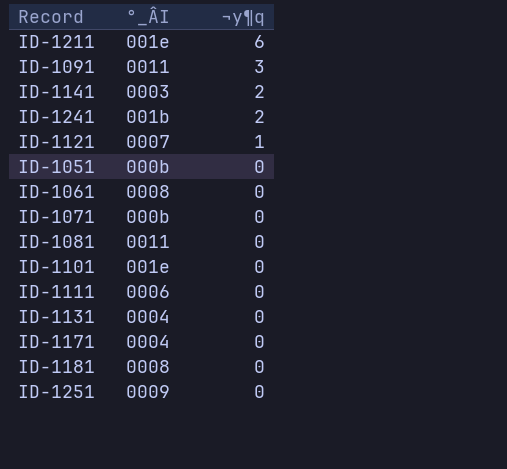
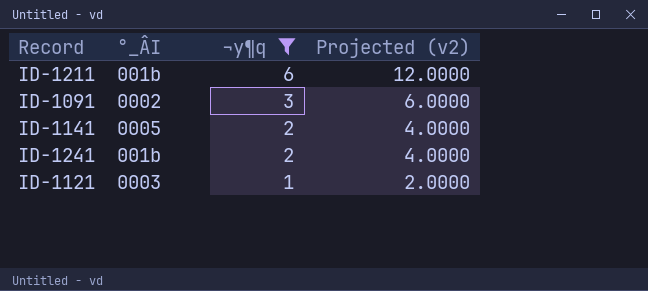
filter: none -> ¬y¶q != 0
column Projected (v2) | formula: none -> [¬y¶q] * 2
ID-1211 | °_ÂI: 001e -> 001b
ID-1091 | °_ÂI: 0011 -> 0002
ID-1141 | °_ÂI: 0003 -> 0005
ID-1121 | °_ÂI: 0007 -> 0003

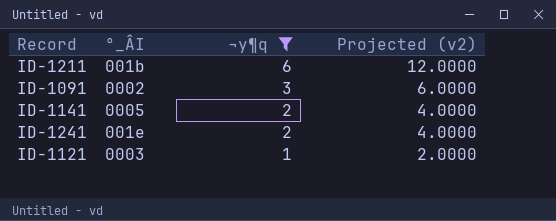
ID-1241 | °_ÂI: 001b -> 001e

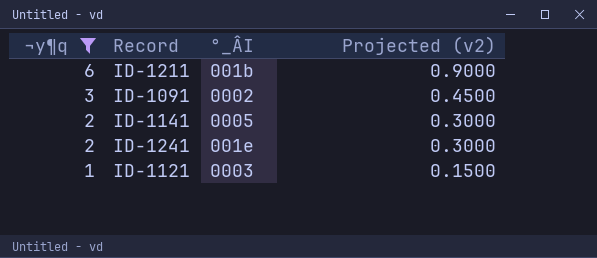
column ¬y¶q | position: 3 -> 1
column Projected (v2) | formula: [¬y¶q] * 2 -> [¬y¶q] * 0.15

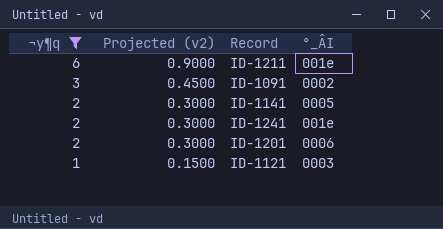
column Projected (v2) | position: 4 -> 2
ID-1211 | °_ÂI: 001b -> 001e
row ID-1201: none -> 2 | 0.3000 | 0006

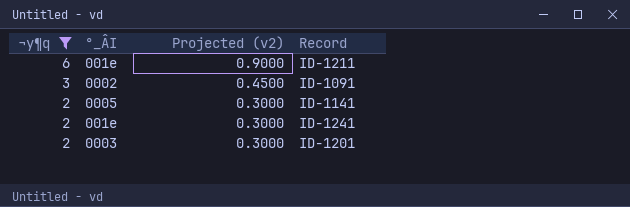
column °_ÂI | position: 4 -> 2
row ID-1121: 1 | 0.1500 | 0003 -> none
ID-1201 | °_ÂI: 0006 -> 0003

